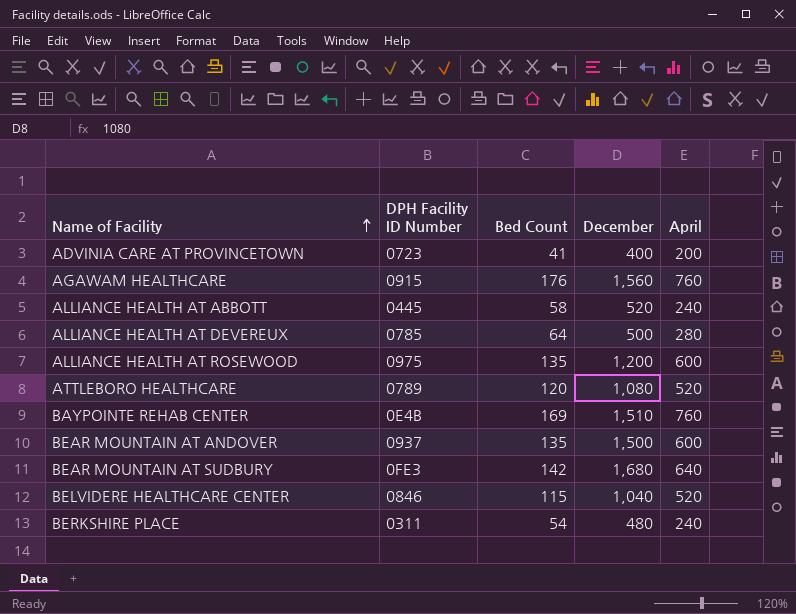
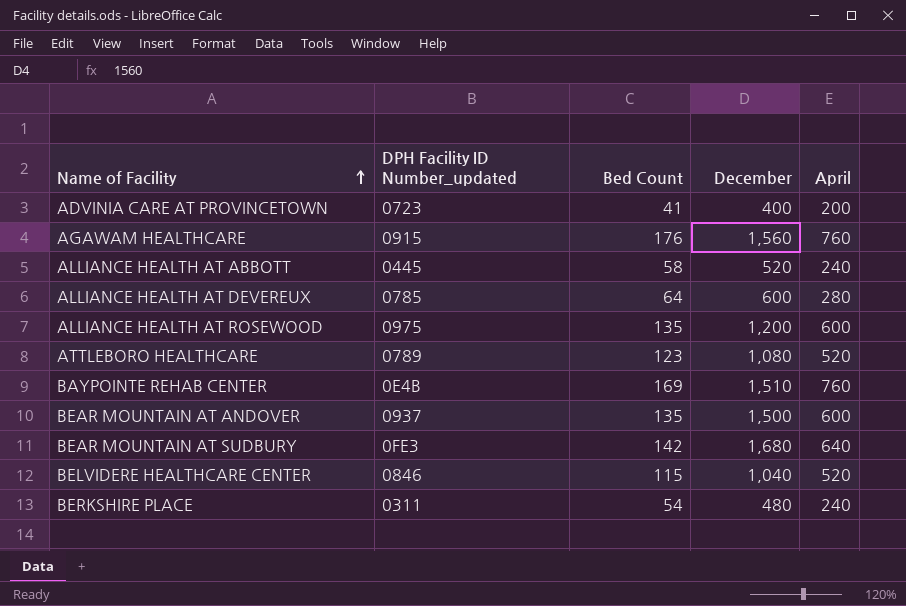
column name: DPH Facility ID Number -> DPH Facility ID Number_updated
ALLIANCE HEALTH AT DEVEREUX | December: 500 -> 600
ATTLEBORO HEALTHCARE | Bed Count: 120 -> 123

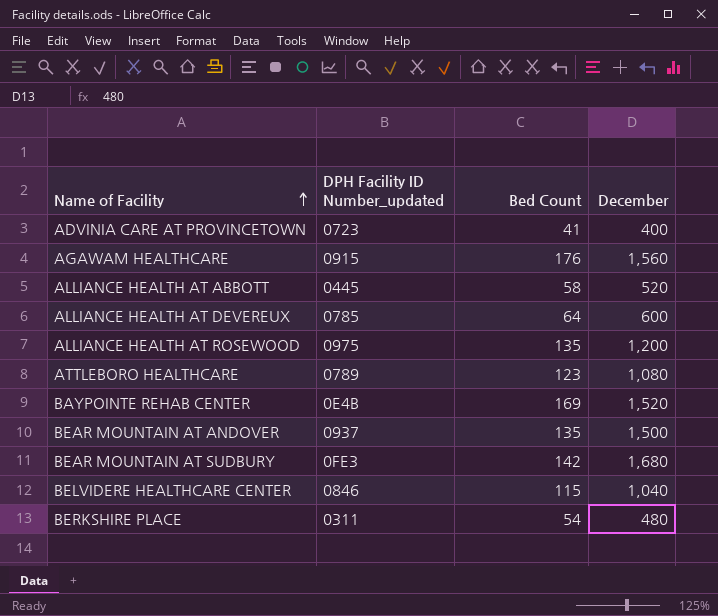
column April | position: 5 -> none
BAYPOINTE REHAB CENTER | December: 1,510 -> 1,520

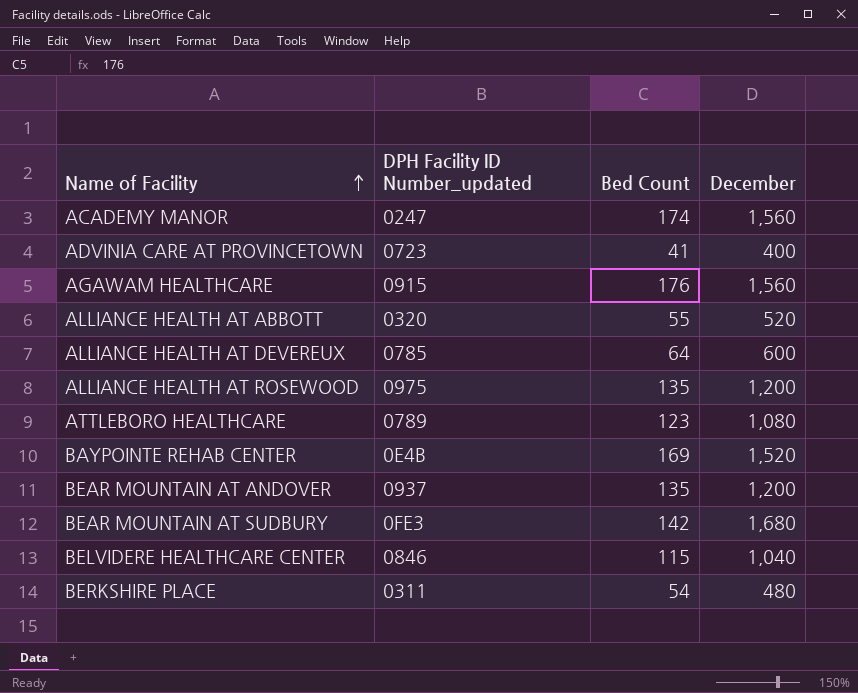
row ACADEMY MANOR: none -> 0247 | 174 | 1,560
ALLIANCE HEALTH AT ABBOTT | DPH Facility ID Number_updated: 0445 -> 0320
ALLIANCE HEALTH AT ABBOTT | Bed Count: 58 -> 55
BEAR MOUNTAIN AT ANDOVER | December: 1,500 -> 1,200

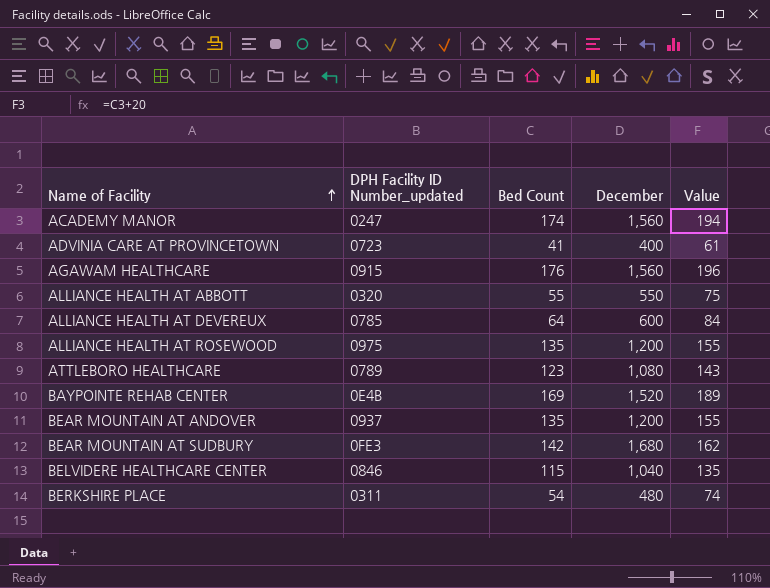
column Value | formula: none -> [Bed Count] + 20
ALLIANCE HEALTH AT ABBOTT | December: 520 -> 550

